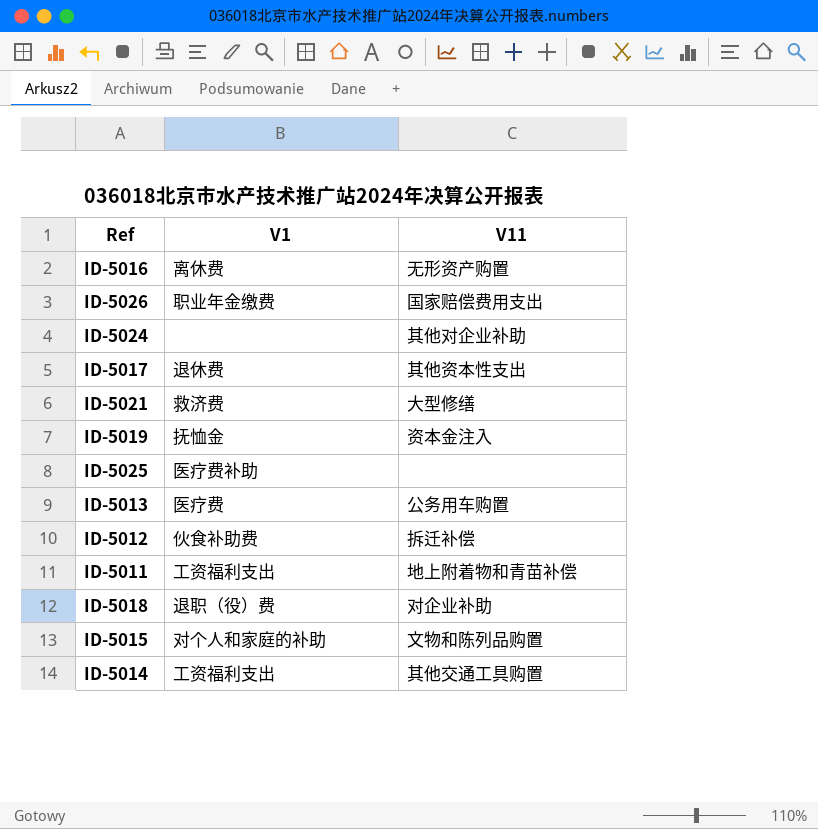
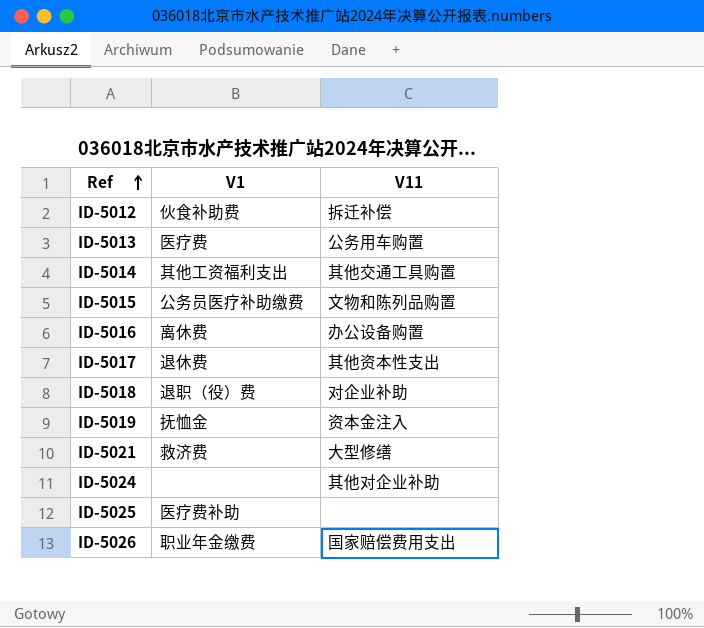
row order: none -> Ref ascending
row ID-5011: 工资福利支出 | 地上附着物和青苗补偿 -> none
ID-5014 | V1: 工资福利支出 -> 其他工资福利支出
ID-5015 | V1: 对个人和家庭的补助 -> 公务员医疗补助缴费
ID-5016 | V11: 无形资产购置 -> 办公设备购置

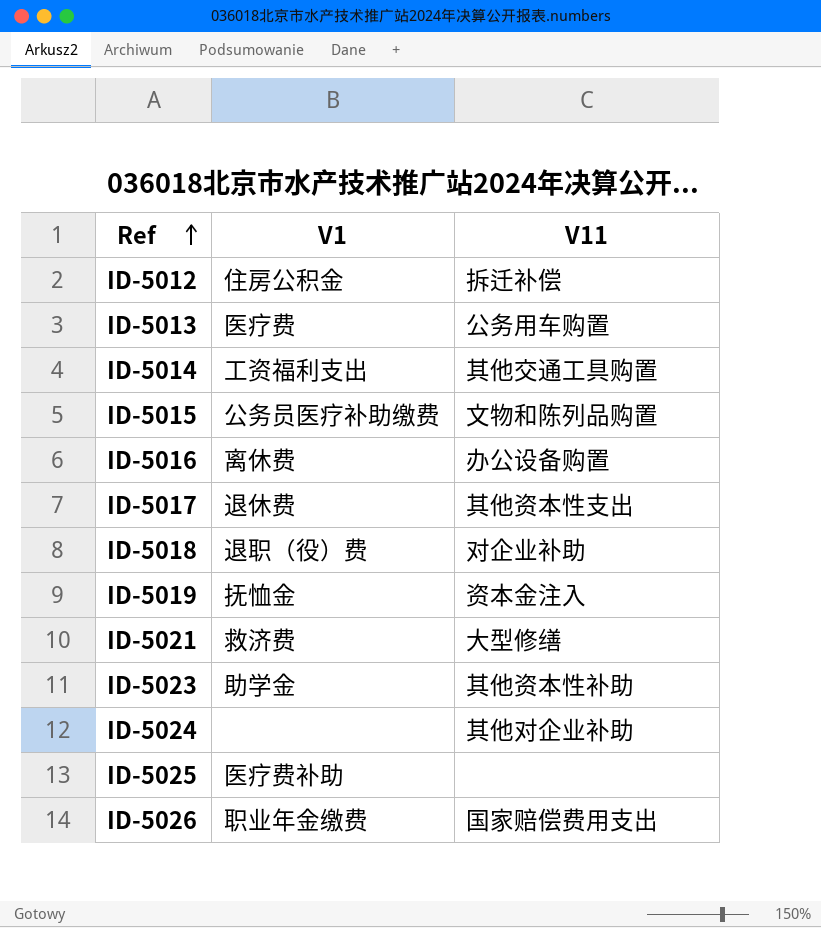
ID-5012 | V1: 伙食补助费 -> 住房公积金
ID-5014 | V1: 其他工资福利支出 -> 工资福利支出
row ID-5023: none -> 助学金 | 其他资本性补助

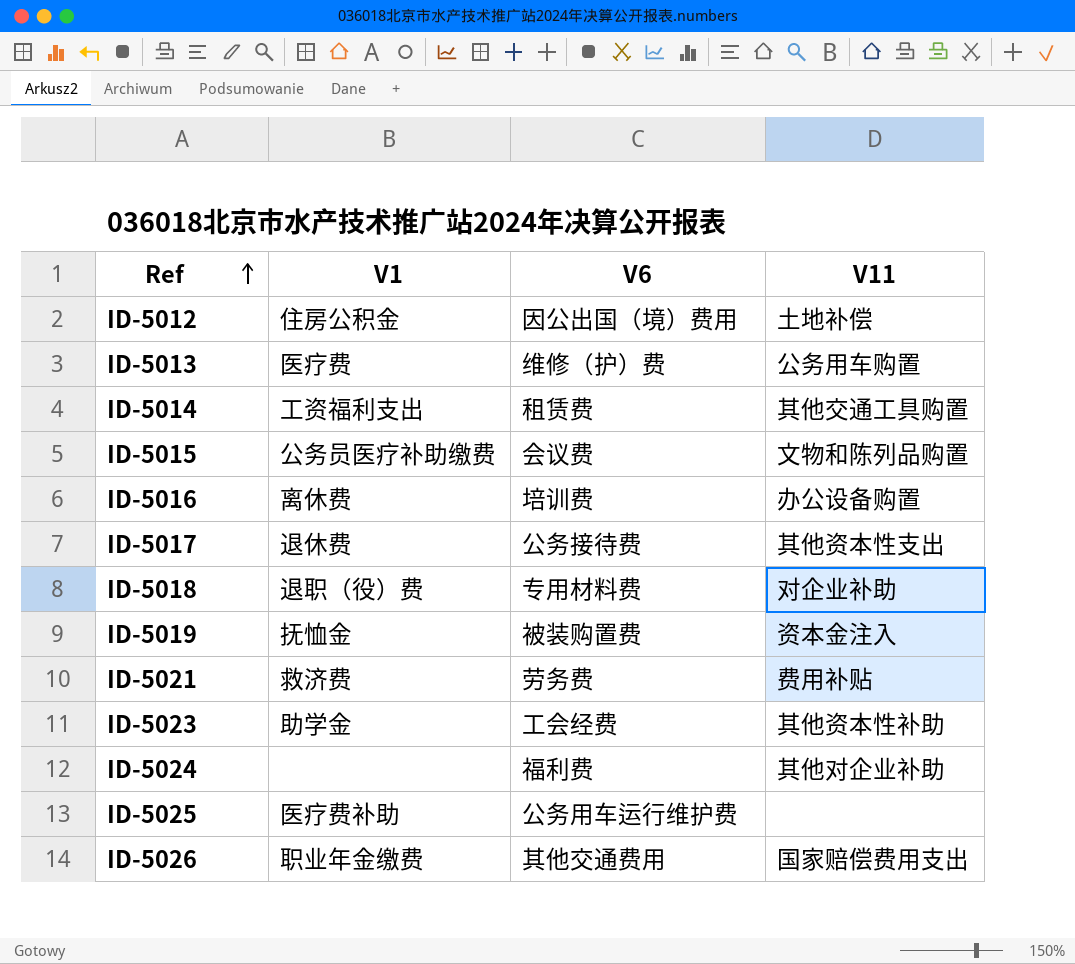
column V6 | position: none -> 3
ID-5012 | V11: 拆迁补偿 -> 土地补偿
ID-5021 | V11: 大型修缮 -> 费用补贴

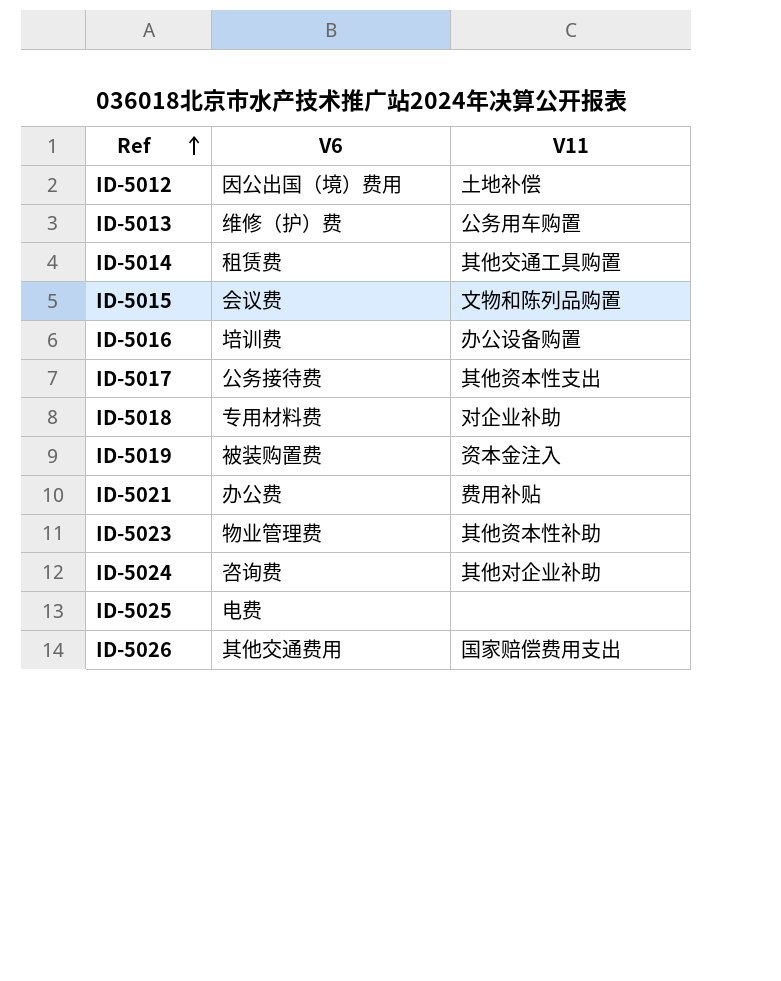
column V1 | position: 2 -> none
ID-5021 | V6: 劳务费 -> 办公费
ID-5023 | V6: 工会经费 -> 物业管理费
ID-5024 | V6: 福利费 -> 咨询费
ID-5025 | V6: 公务用车运行维护费 -> 电费

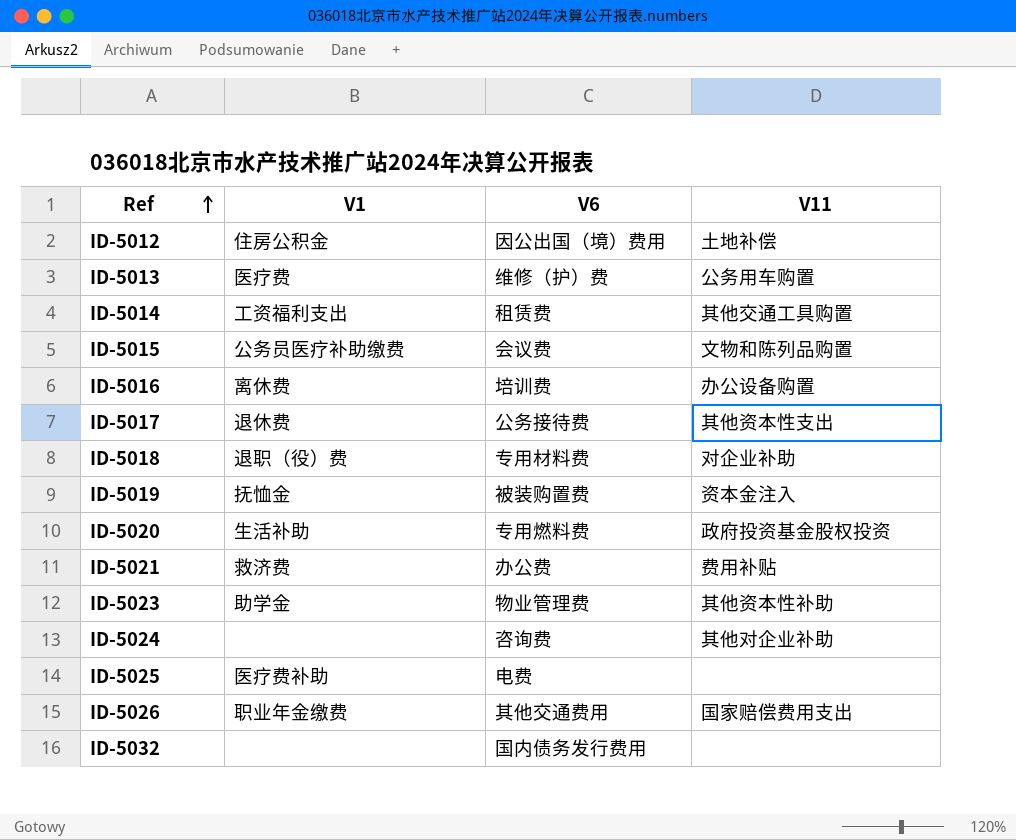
column V1 | position: none -> 2
row ID-5020: none -> 生活补助 | 专用燃料费 | 政府投资基金股权投资
row ID-5032: none -> none | 国内债务发行费用 | none

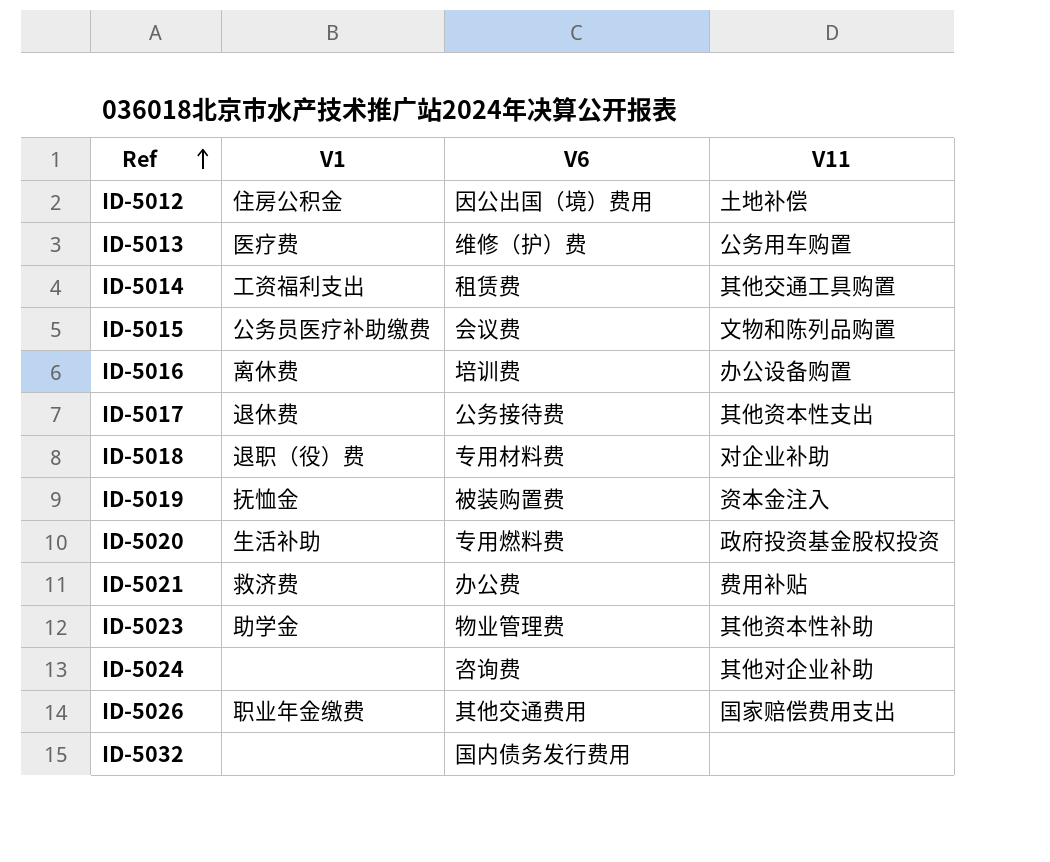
row ID-5025: 医疗费补助 | 电费 | none -> none

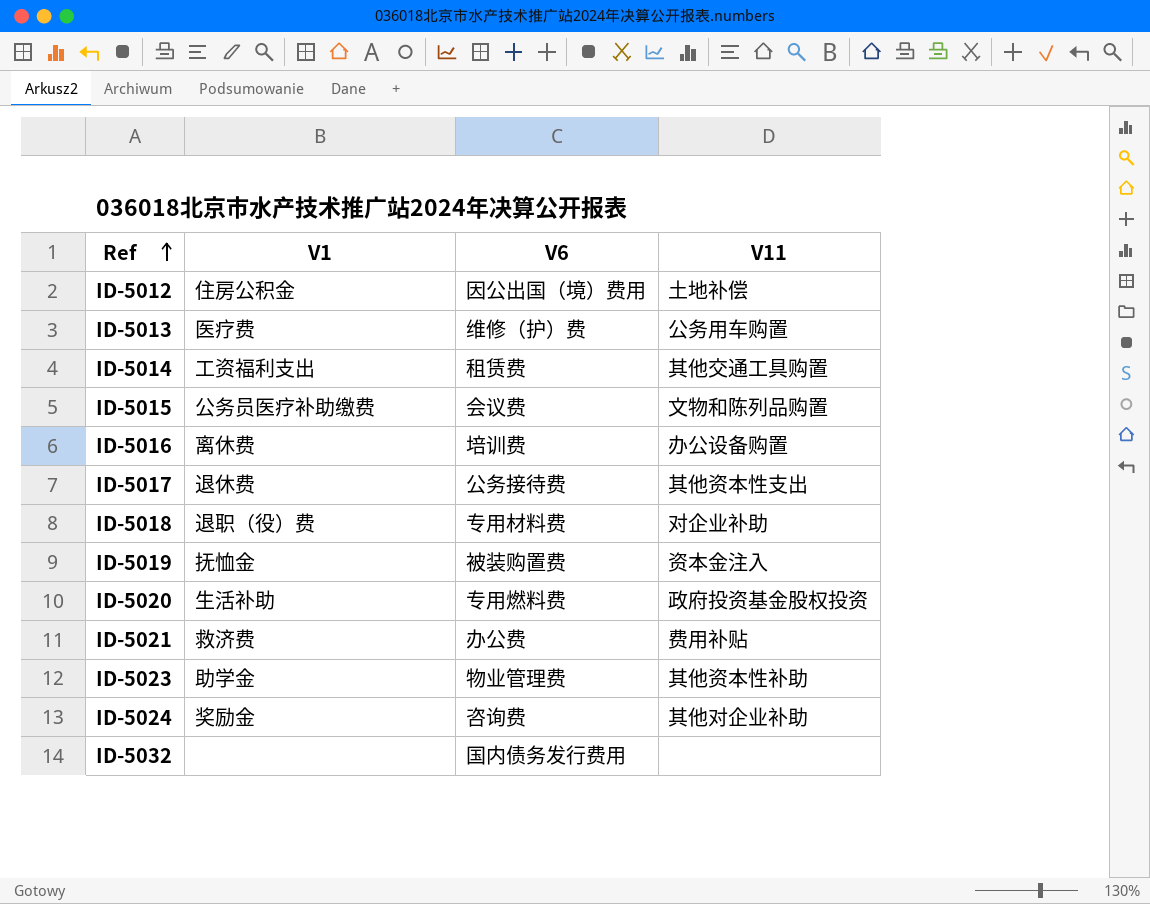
row ID-5026: 职业年金缴费 | 其他交通费用 | 国家赔偿费用支出 -> none
ID-5024 | V1: none -> 奖励金

